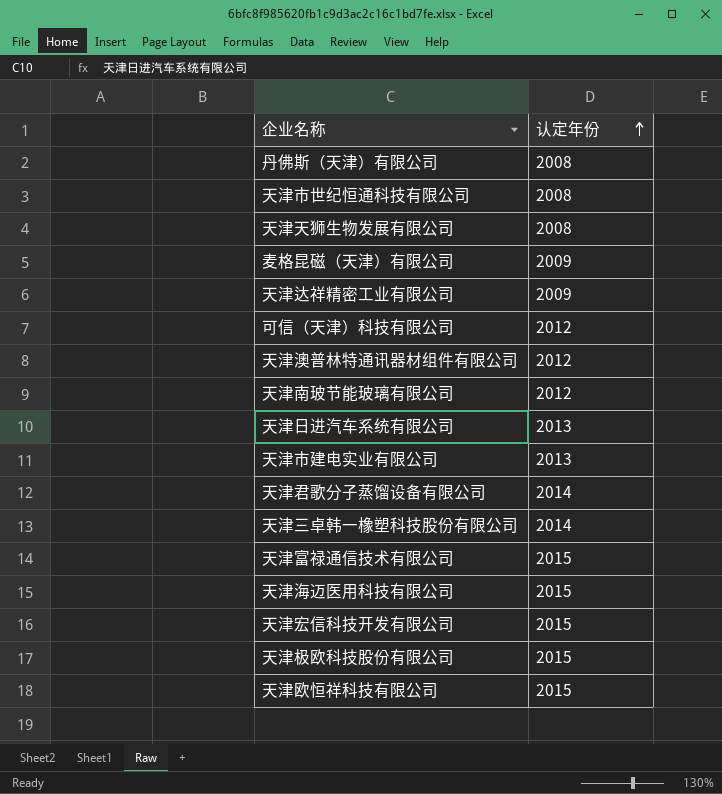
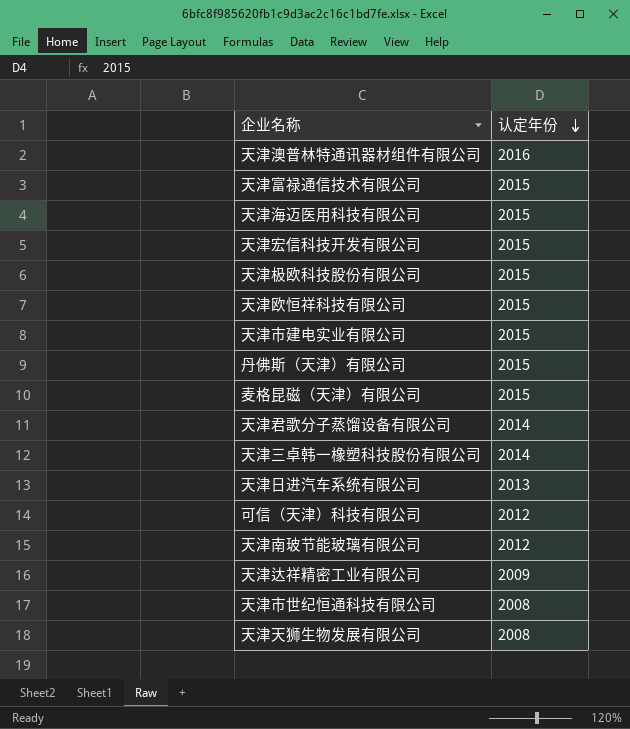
row order: 认定年份 ascending -> 认定年份 descending
天津澳普林特通讯器材组件有限公司 | 认定年份: 2012 -> 2016
天津市建电实业有限公司 | 认定年份: 2013 -> 2015
丹佛斯（天津）有限公司 | 认定年份: 2008 -> 2015
麦格昆磁（天津）有限公司 | 认定年份: 2009 -> 2015

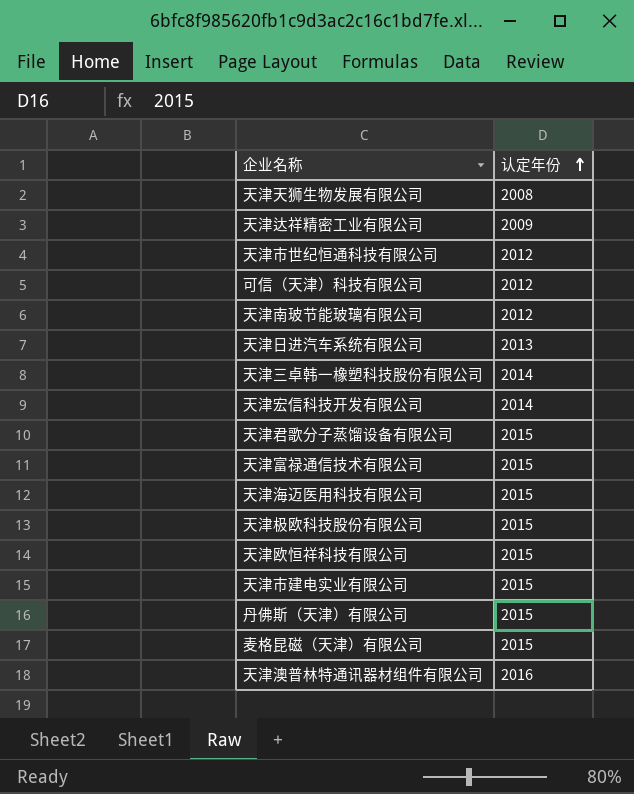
row order: 认定年份 descending -> 认定年份 ascending
天津市世纪恒通科技有限公司 | 认定年份: 2008 -> 2012
天津宏信科技开发有限公司 | 认定年份: 2015 -> 2014
天津君歌分子蒸馏设备有限公司 | 认定年份: 2014 -> 2015

